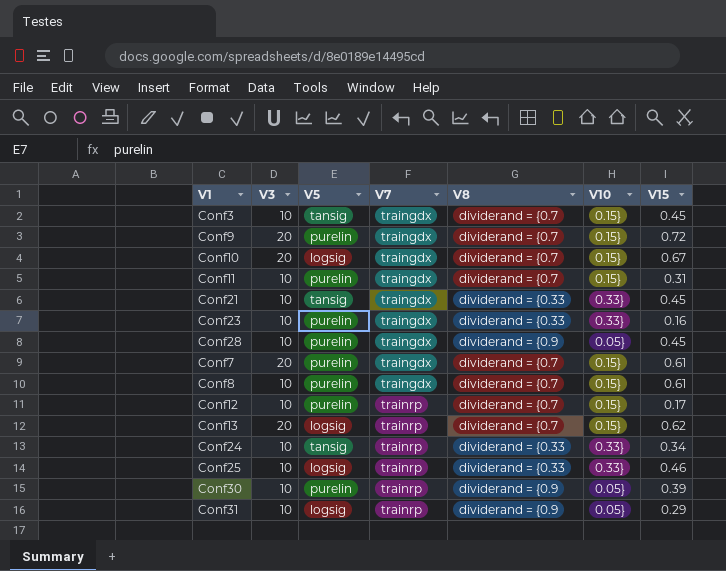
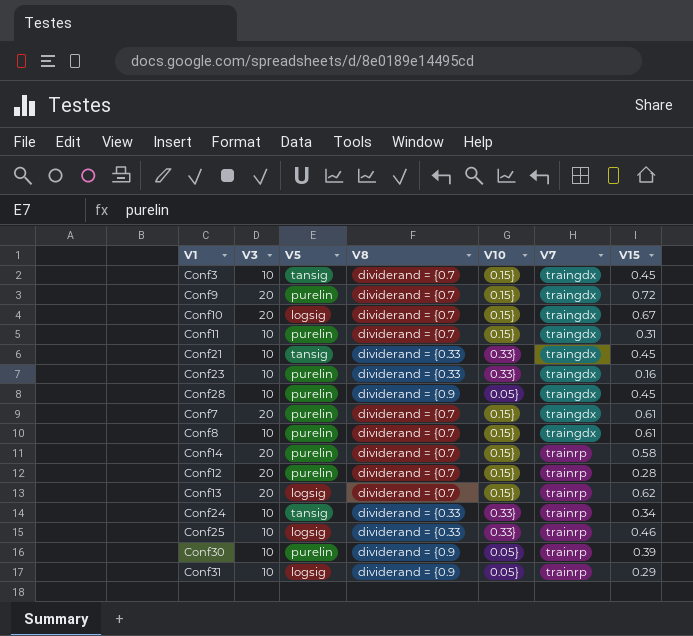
column V7 | position: 4 -> 6
row Conf14: none -> 20 | purelin | dividerand = {0.7 | 0.15} | trainrp | 0.58
Conf12 | V3: 10 -> 20
Conf12 | V15: 0.17 -> 0.28

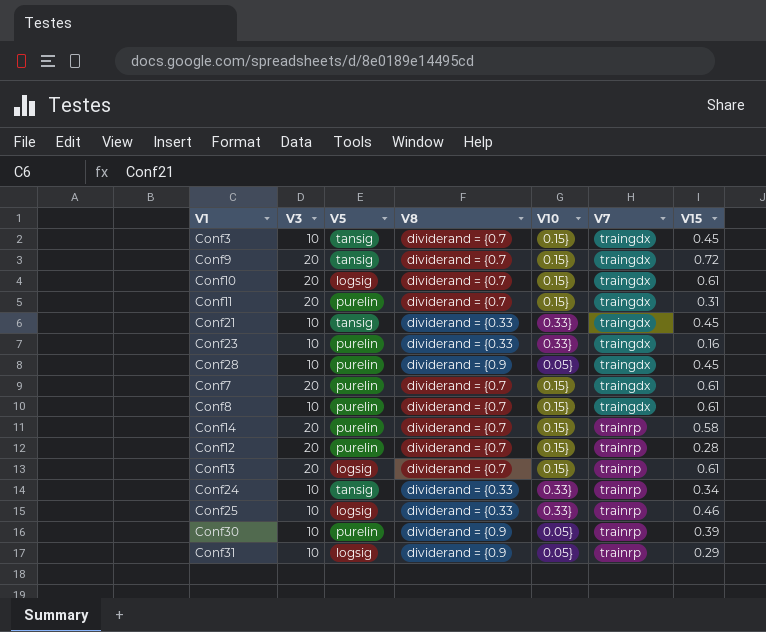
Conf9 | V5: purelin -> tansig
Conf10 | V15: 0.67 -> 0.61
Conf11 | V3: 10 -> 20
Conf13 | V15: 0.62 -> 0.61

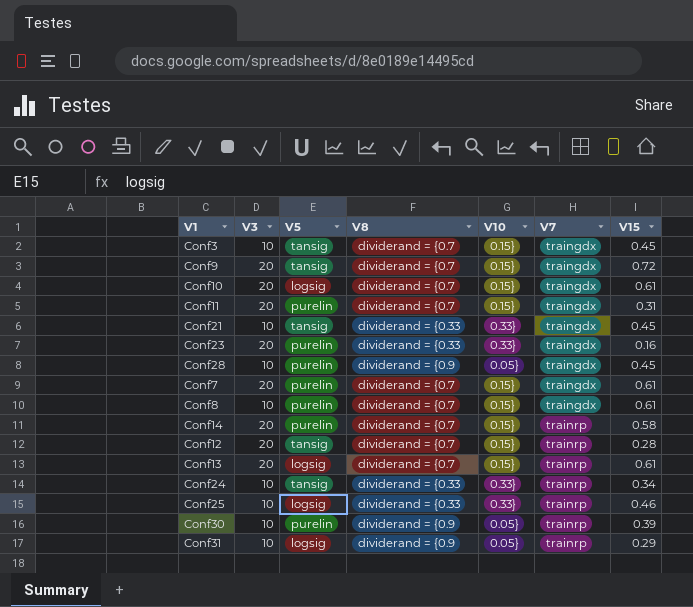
Conf23 | V3: 10 -> 20
Conf12 | V5: purelin -> tansig

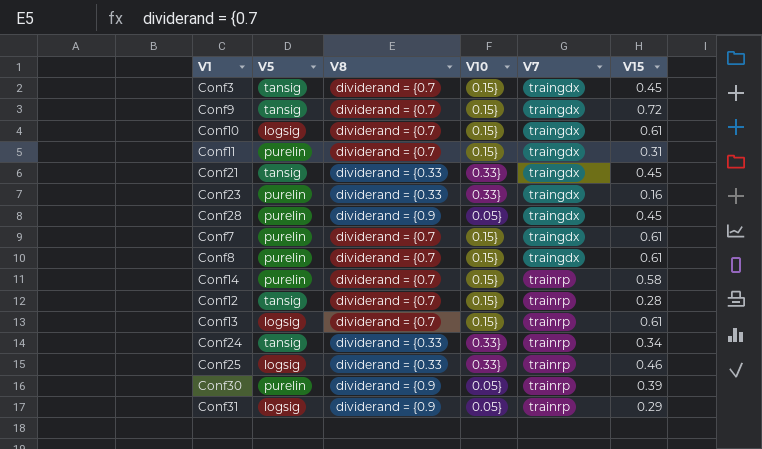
column V3 | position: 2 -> none

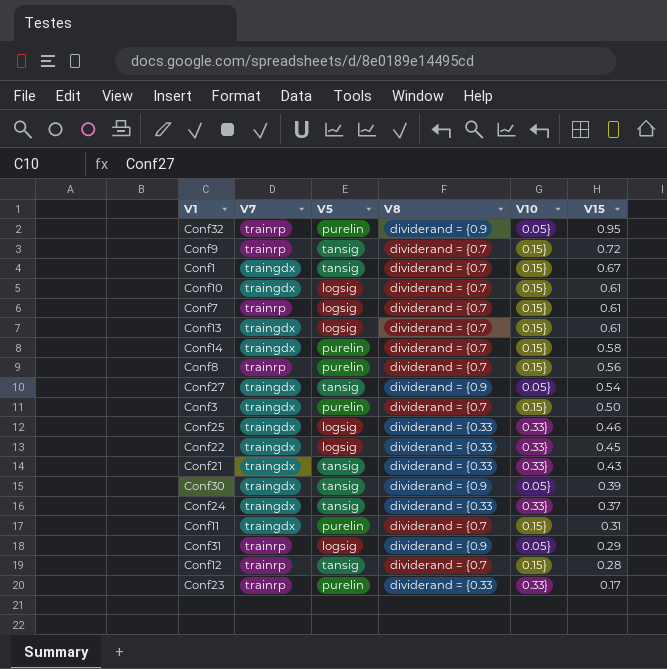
row order: V7 ascending -> V15 descending
column V7 | position: 5 -> 2
row Conf28: purelin | dividerand = {0.9 | 0.05} | traingdx | 0.45 -> none
row Conf32: none -> trainrp | purelin | dividerand = {0.9 | 0.05} | 0.95
Conf9 | V7: traingdx -> trainrp
row Conf1: none -> traingdx | tansig | dividerand = {0.7 | 0.15} | 0.67
Conf7 | V7: traingdx -> trainrp
Conf7 | V5: purelin -> logsig
Conf13 | V7: trainrp -> traingdx
Conf14 | V7: trainrp -> traingdx
Conf8 | V7: traingdx -> trainrp
Conf8 | V15: 0.61 -> 0.56
row Conf27: none -> traingdx | tansig | dividerand = {0.9 | 0.05} | 0.54
Conf3 | V5: tansig -> purelin
Conf3 | V15: 0.45 -> 0.50
Conf25 | V7: trainrp -> traingdx
row Conf22: none -> traingdx | logsig | dividerand = {0.33 | 0.33} | 0.45
Conf21 | V15: 0.45 -> 0.43
Conf30 | V7: trainrp -> traingdx
Conf30 | V5: purelin -> tansig
Conf24 | V7: trainrp -> traingdx
Conf24 | V15: 0.34 -> 0.37
Conf23 | V7: traingdx -> trainrp
Conf23 | V15: 0.16 -> 0.17

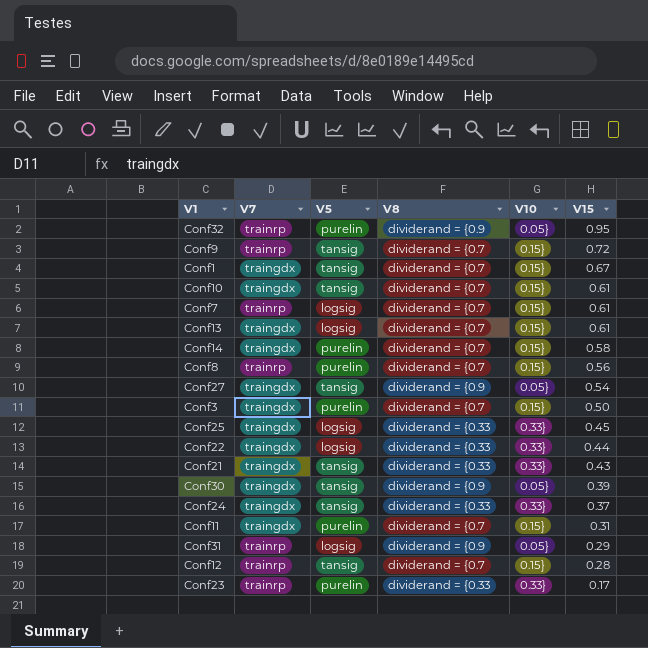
Conf10 | V5: logsig -> tansig
Conf25 | V15: 0.46 -> 0.45
Conf22 | V15: 0.45 -> 0.44

